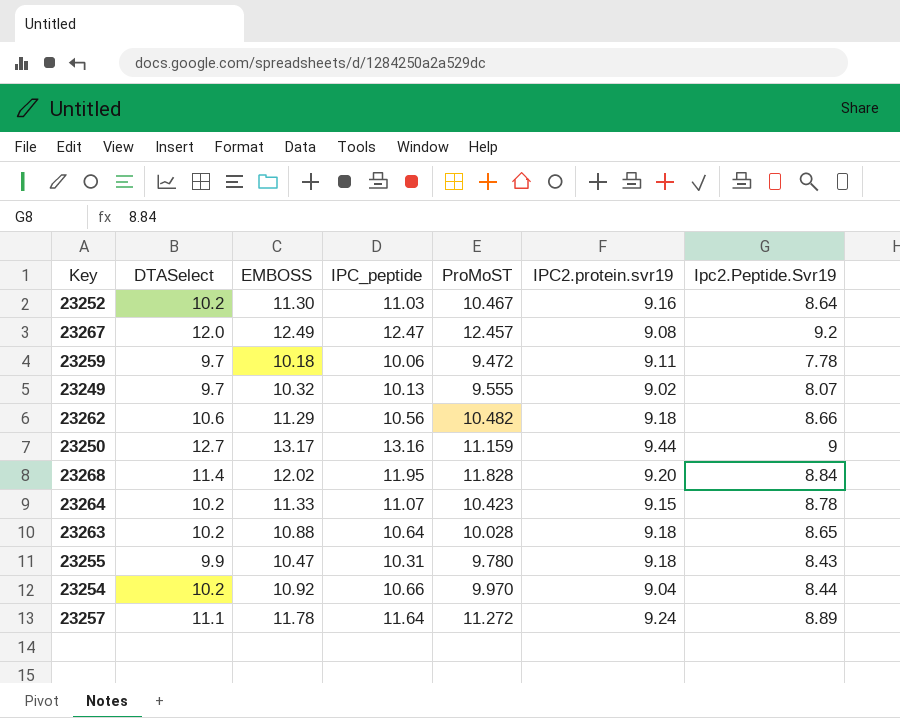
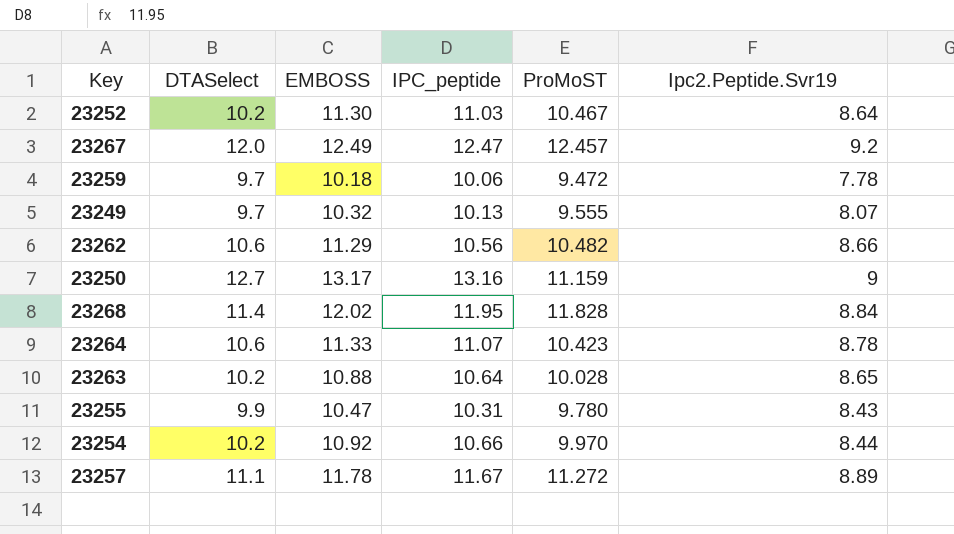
column IPC2.protein.svr19 | position: 6 -> none
23264 | DTASelect: 10.2 -> 10.6
23257 | IPC_peptide: 11.64 -> 11.67

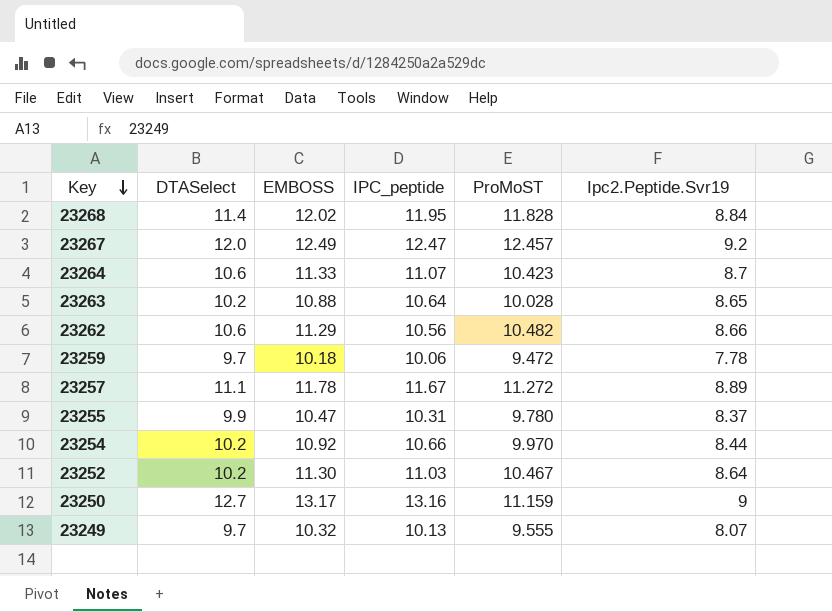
row order: none -> Key descending
23264 | Ipc2.Peptide.Svr19: 8.78 -> 8.7
23255 | Ipc2.Peptide.Svr19: 8.43 -> 8.37

